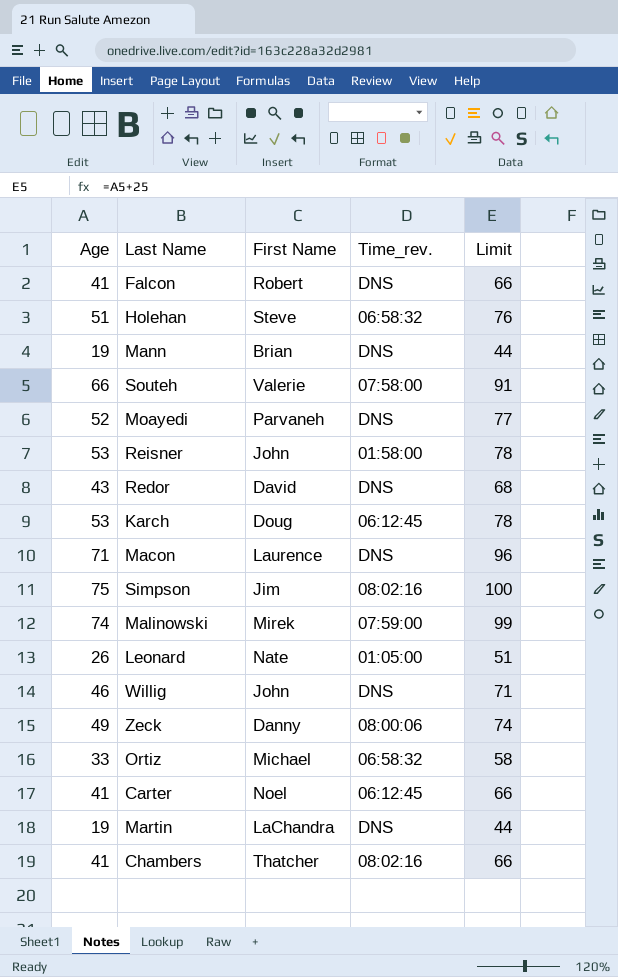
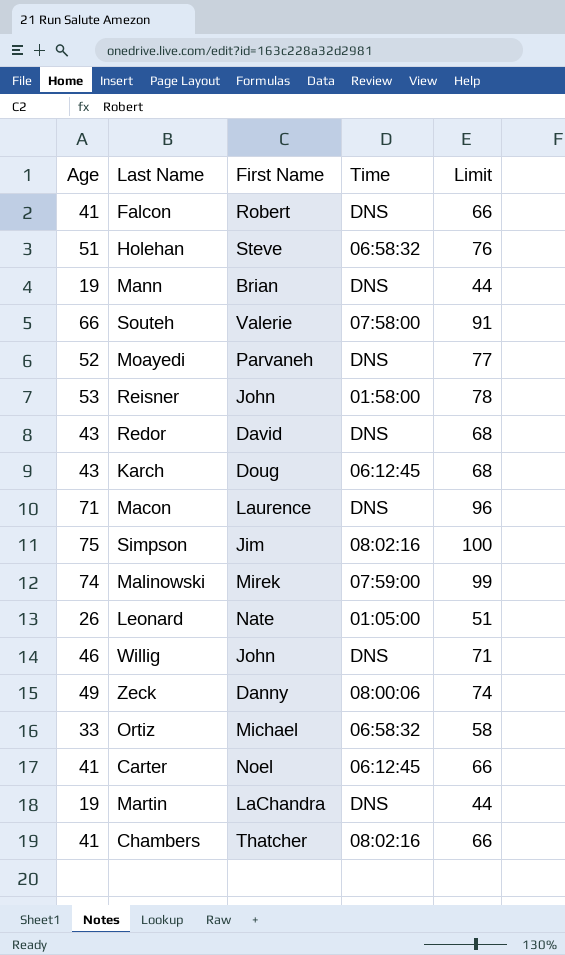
column name: Time_rev. -> Time
Karch | Age: 53 -> 43
Karch | Limit: 78 -> 68

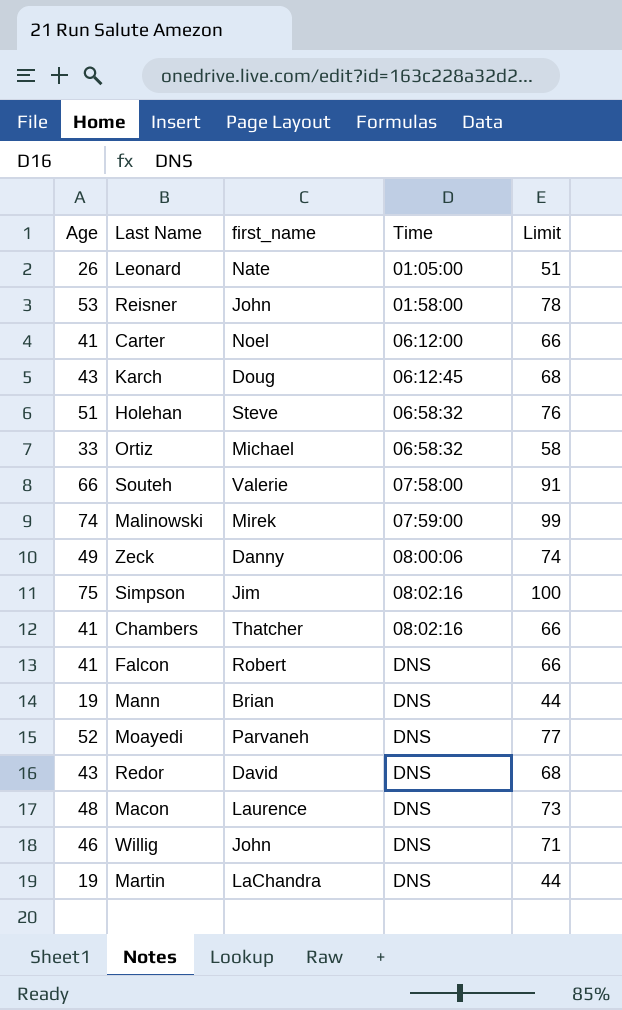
row order: none -> Time ascending
column name: First Name -> first_name
Carter | Time: 06:12:45 -> 06:12:00
Macon | Age: 71 -> 48
Macon | Limit: 96 -> 73

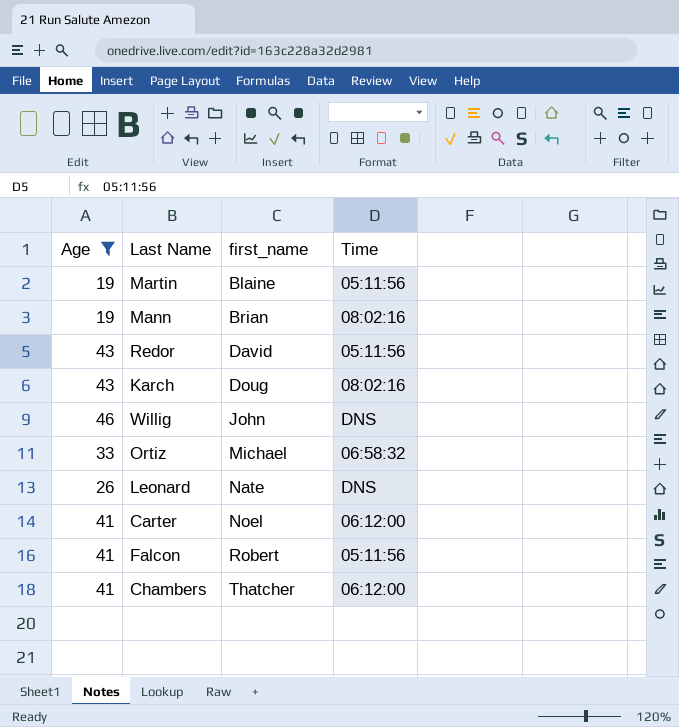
filter: none -> Age <= 46
row order: Time ascending -> first_name ascending
column Limit | formula: [Age] + 25 -> none
Martin | first_name: LaChandra -> Blaine
Martin | Time: DNS -> 05:11:56
Mann | Time: DNS -> 08:02:16
Redor | Time: DNS -> 05:11:56
Karch | Time: 06:12:45 -> 08:02:16
Leonard | Time: 01:05:00 -> DNS
Falcon | Time: DNS -> 05:11:56
Chambers | Time: 08:02:16 -> 06:12:00

